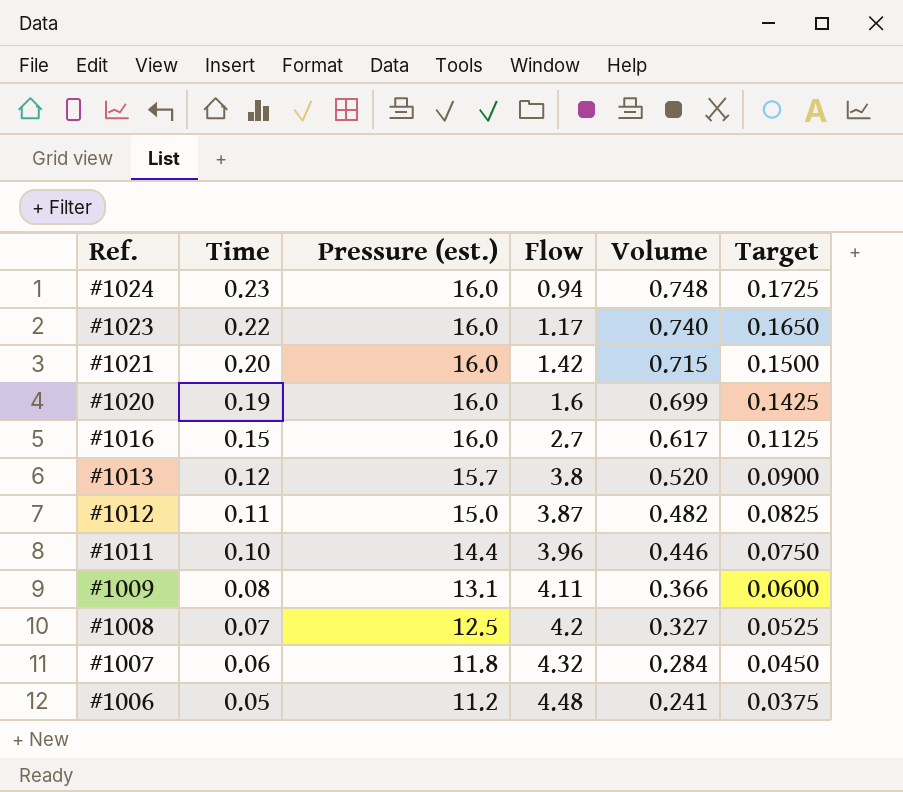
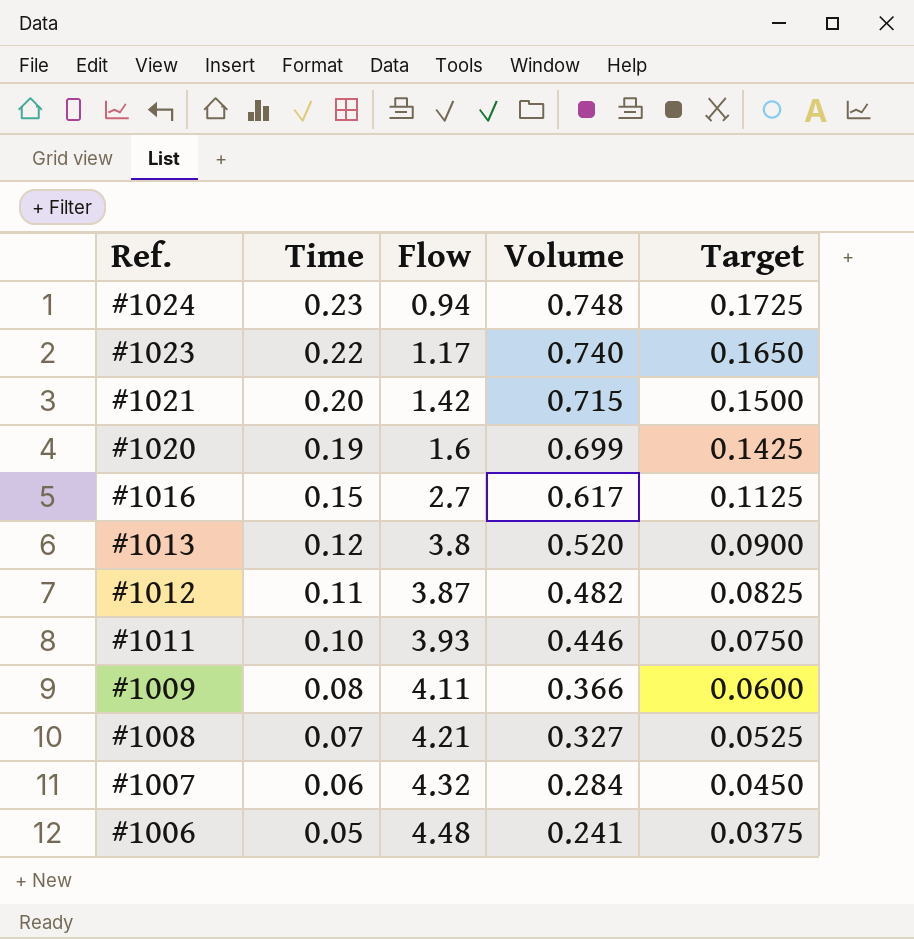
column Pressure (est.) | position: 3 -> none
#1011 | Flow: 3.96 -> 3.93
#1008 | Flow: 4.2 -> 4.21

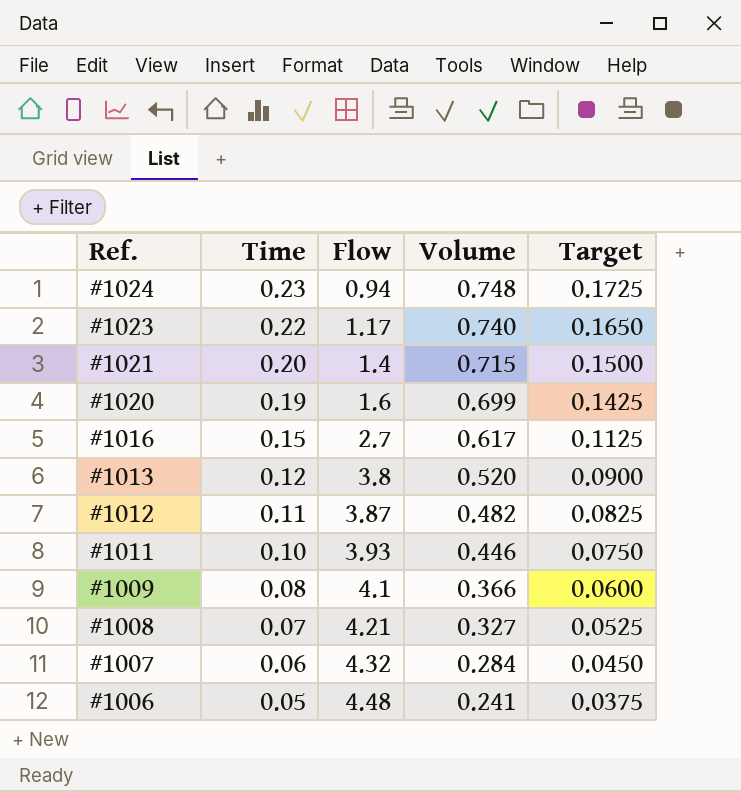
#1021 | Flow: 1.42 -> 1.4
#1009 | Flow: 4.11 -> 4.1

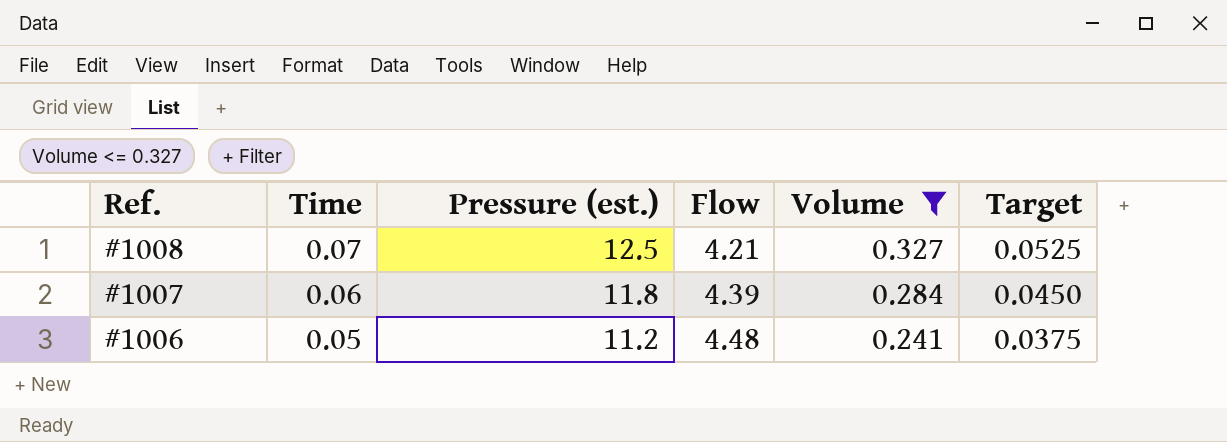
filter: none -> Volume <= 0.327
column Pressure (est.) | position: none -> 3
#1007 | Flow: 4.32 -> 4.39

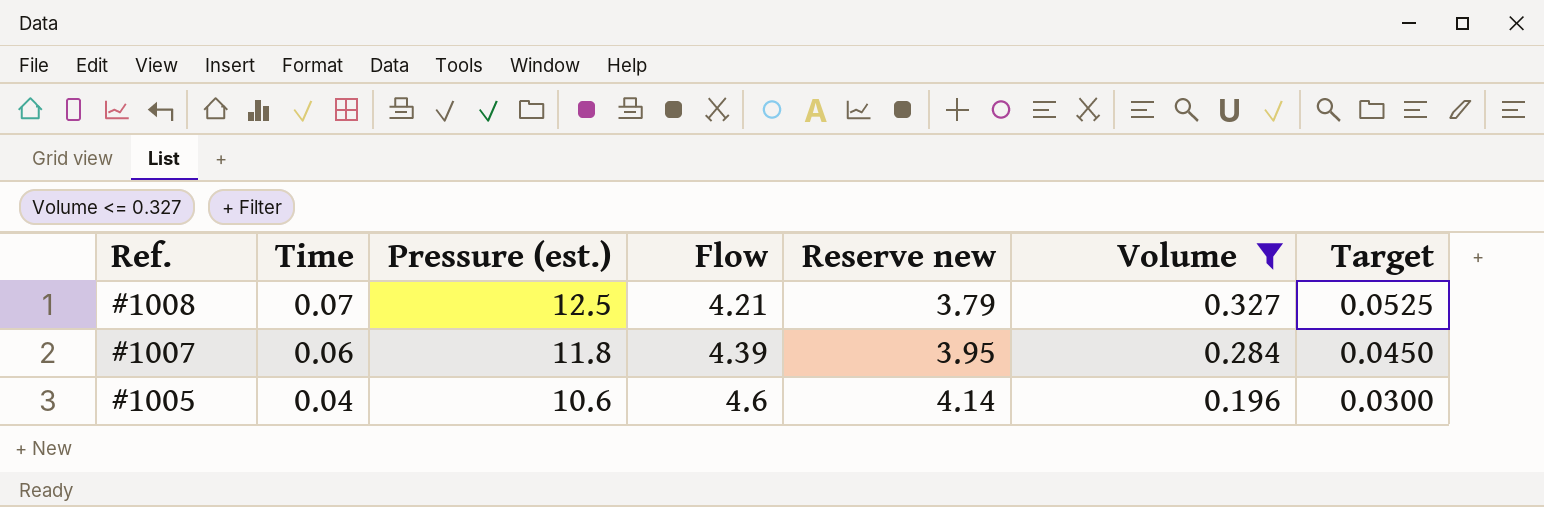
column Reserve new | formula: none -> [Flow] * 0.9
row #1006: 0.05 | 11.2 | 4.48 | 0.241 | 0.0375 -> none
row #1005: none -> 0.04 | 10.6 | 4.6 | 4.14 | 0.196 | 0.0300

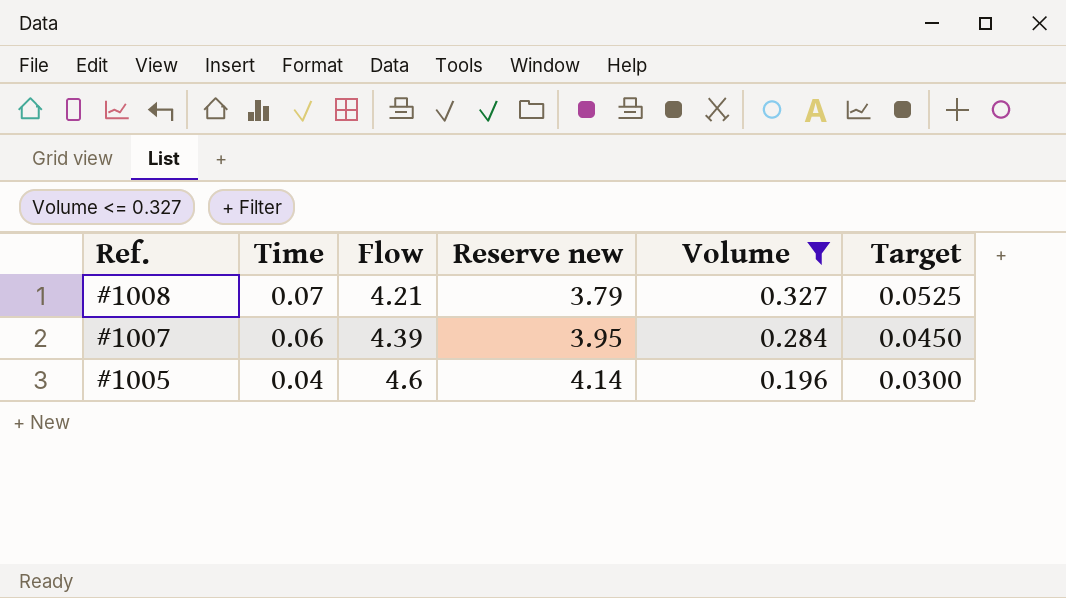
column Pressure (est.) | position: 3 -> none

